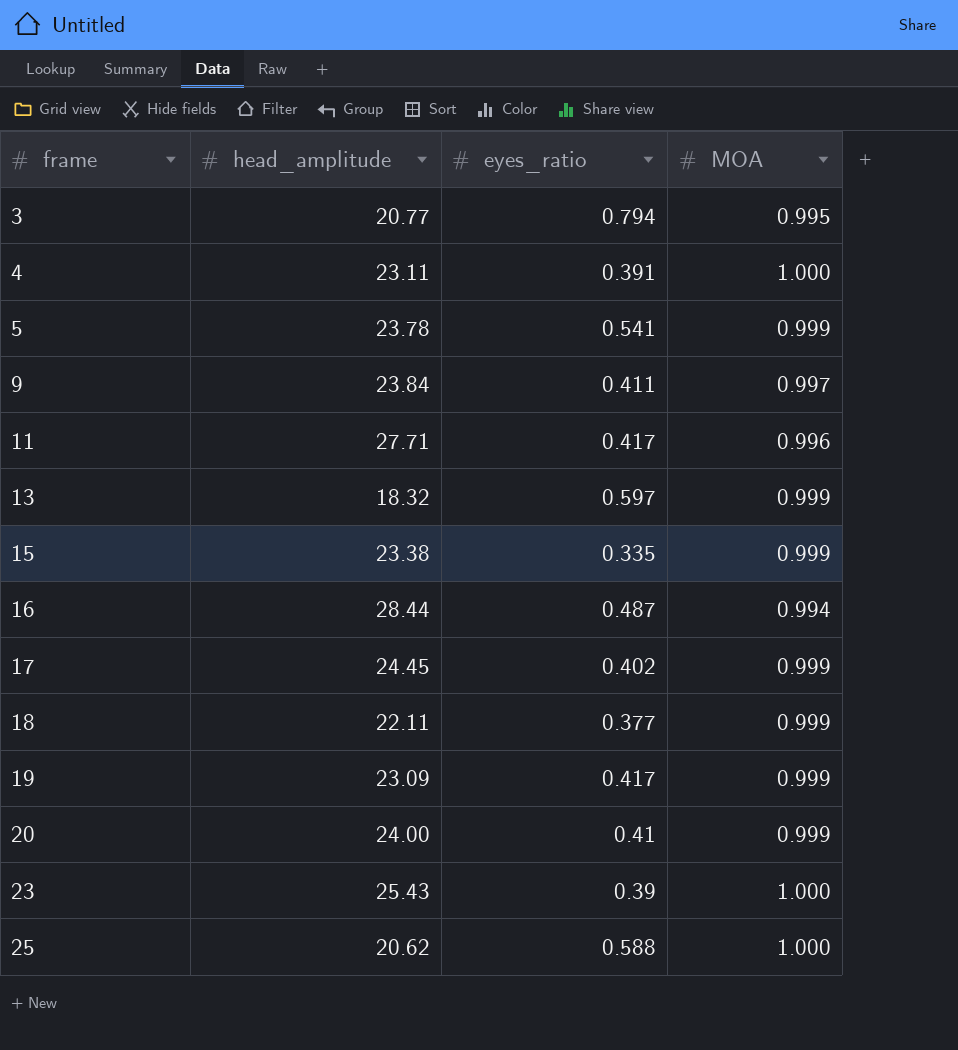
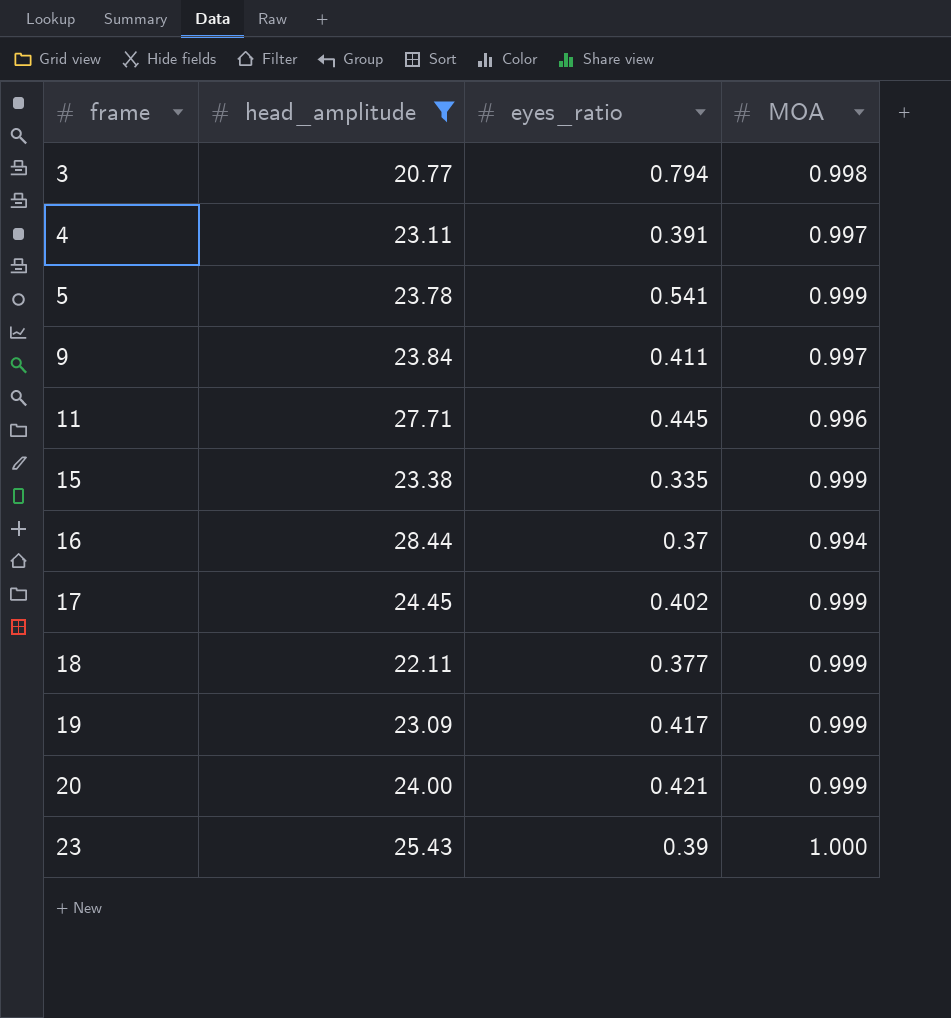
filter: none -> head_amplitude >= 20.77
3 | MOA: 0.995 -> 0.998
4 | MOA: 1.000 -> 0.997
11 | eyes_ratio: 0.417 -> 0.445
16 | eyes_ratio: 0.487 -> 0.37
20 | eyes_ratio: 0.41 -> 0.421

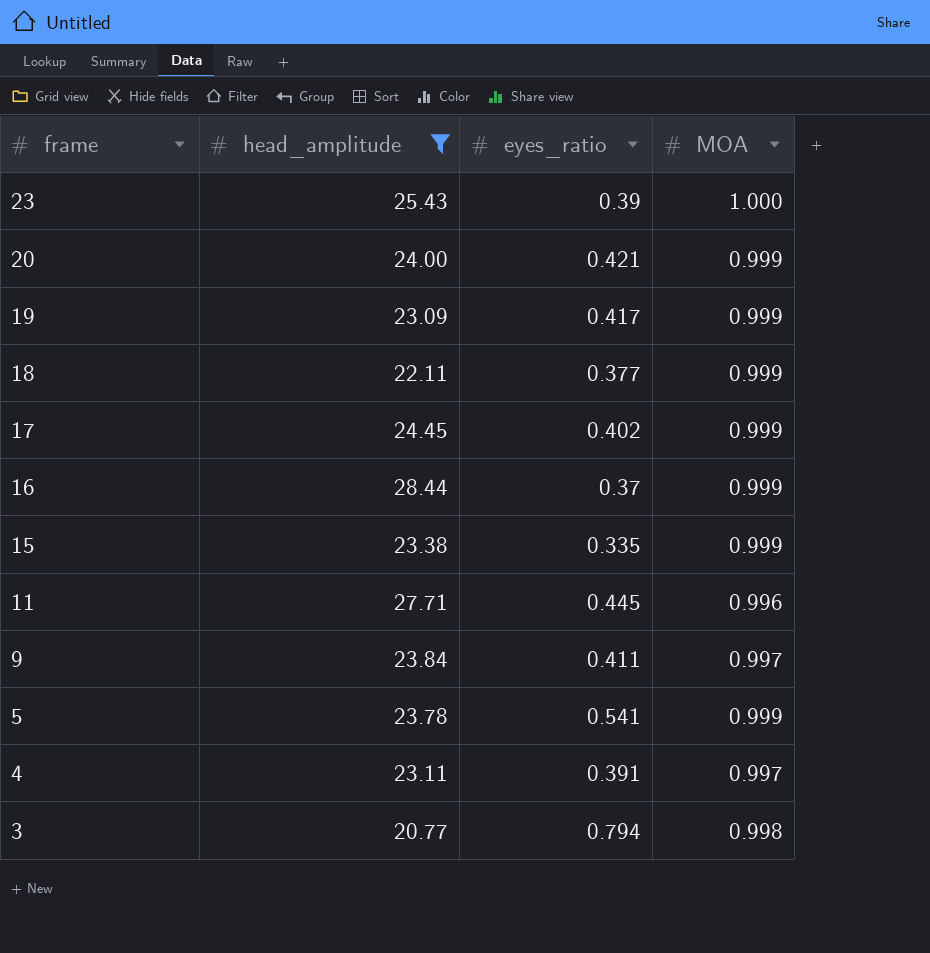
row order: frame ascending -> frame descending
16 | MOA: 0.994 -> 0.999

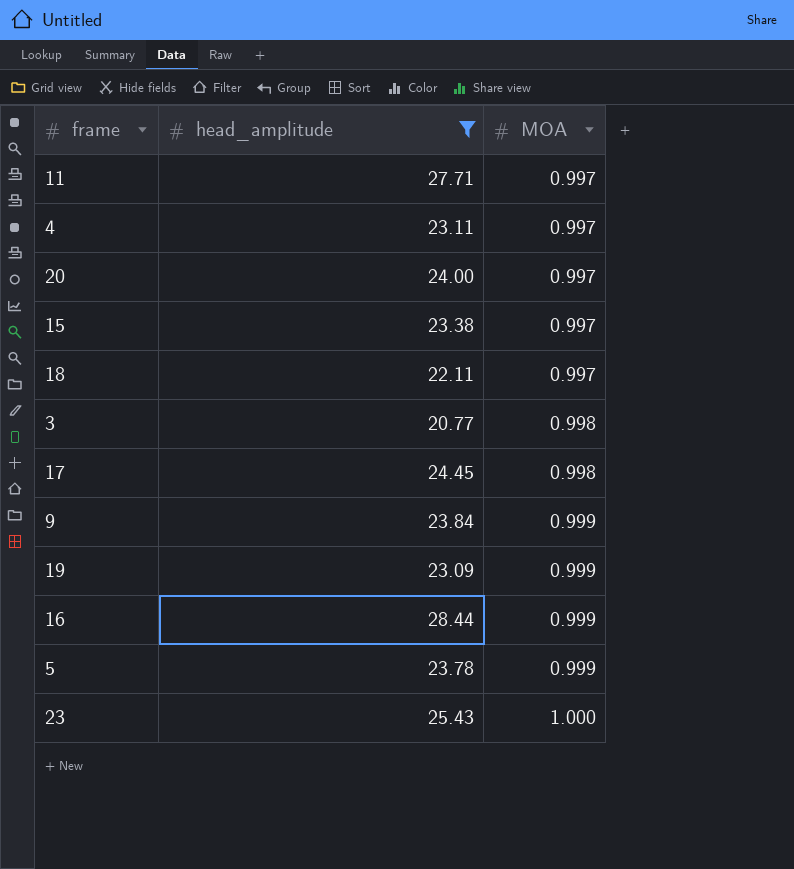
row order: frame descending -> MOA ascending
column eyes_ratio | position: 3 -> none
11 | MOA: 0.996 -> 0.997
20 | MOA: 0.999 -> 0.997
15 | MOA: 0.999 -> 0.997
18 | MOA: 0.999 -> 0.997
17 | MOA: 0.999 -> 0.998
9 | MOA: 0.997 -> 0.999

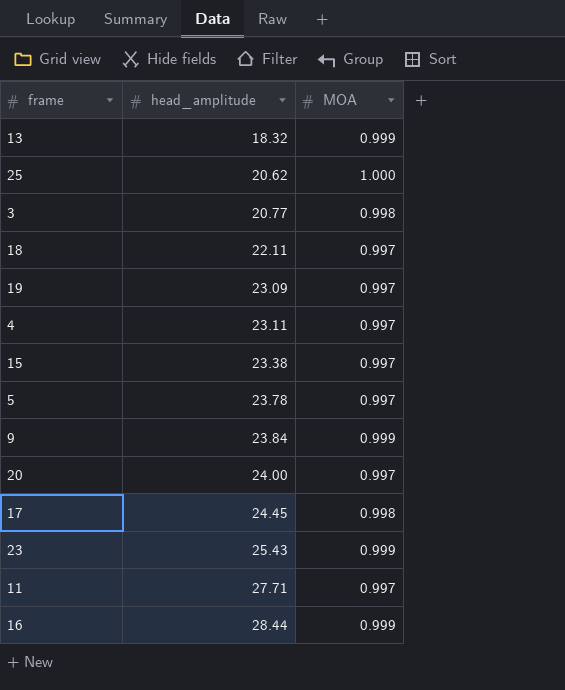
filter: head_amplitude >= 20.77 -> none
row order: MOA ascending -> head_amplitude ascending
19 | MOA: 0.999 -> 0.997
5 | MOA: 0.999 -> 0.997
23 | MOA: 1.000 -> 0.999

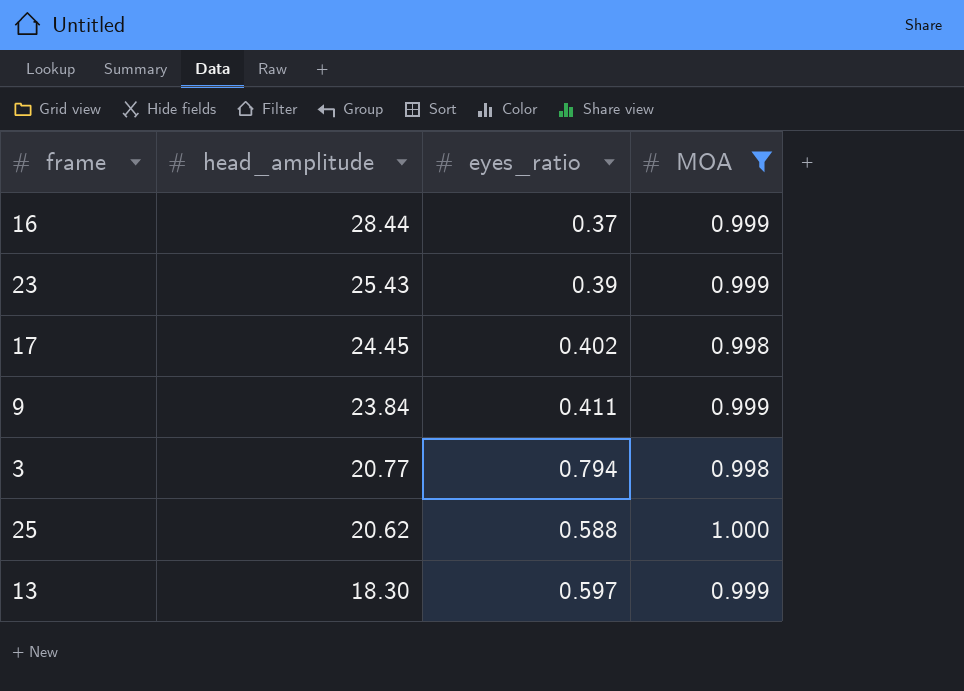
filter: none -> MOA != 0.997
row order: head_amplitude ascending -> head_amplitude descending
column eyes_ratio | position: none -> 3
13 | head_amplitude: 18.32 -> 18.30

